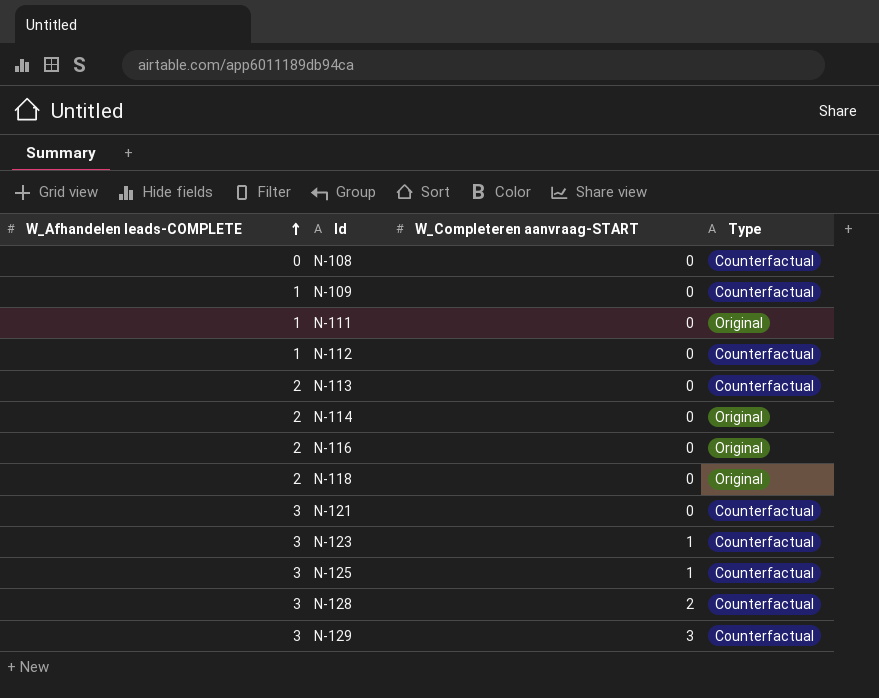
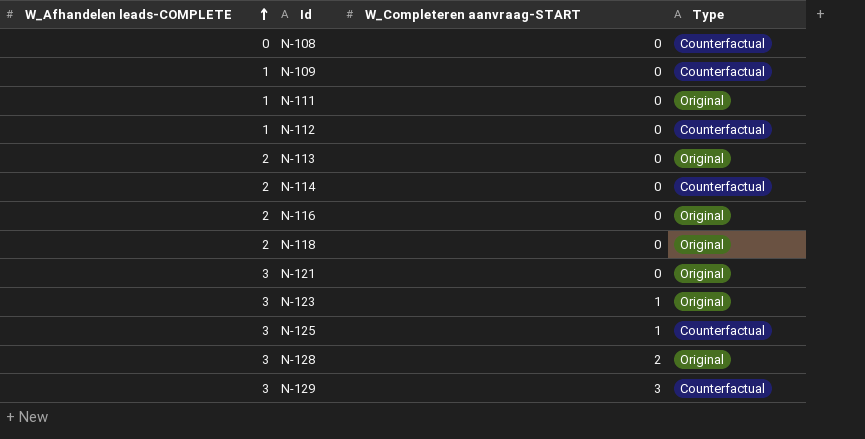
N-113 | Type: Counterfactual -> Original
N-114 | Type: Original -> Counterfactual
N-121 | Type: Counterfactual -> Original
N-123 | Type: Counterfactual -> Original
N-128 | Type: Counterfactual -> Original

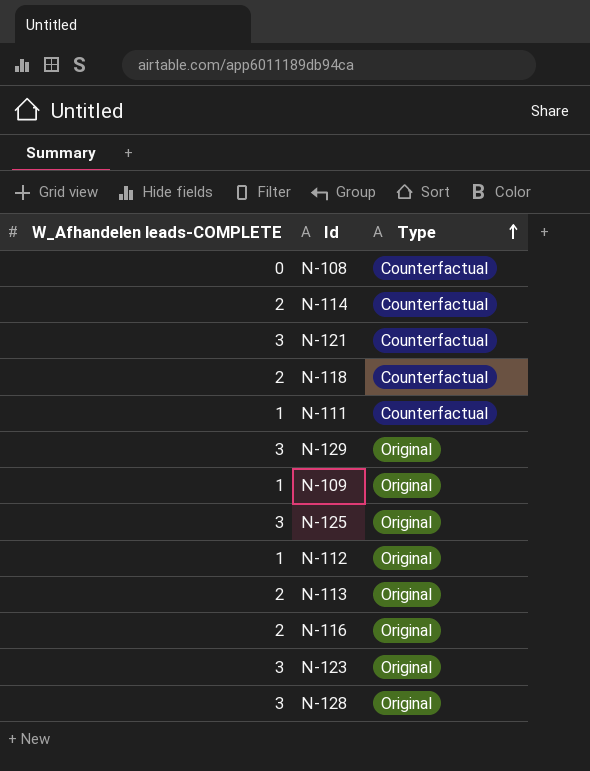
row order: W_Afhandelen leads-COMPLETE ascending -> Type ascending
column W_Completeren aanvraag-START | position: 3 -> none
N-121 | Type: Original -> Counterfactual
N-118 | Type: Original -> Counterfactual
N-111 | Type: Original -> Counterfactual
N-129 | Type: Counterfactual -> Original
N-109 | Type: Counterfactual -> Original
N-125 | Type: Counterfactual -> Original
N-112 | Type: Counterfactual -> Original

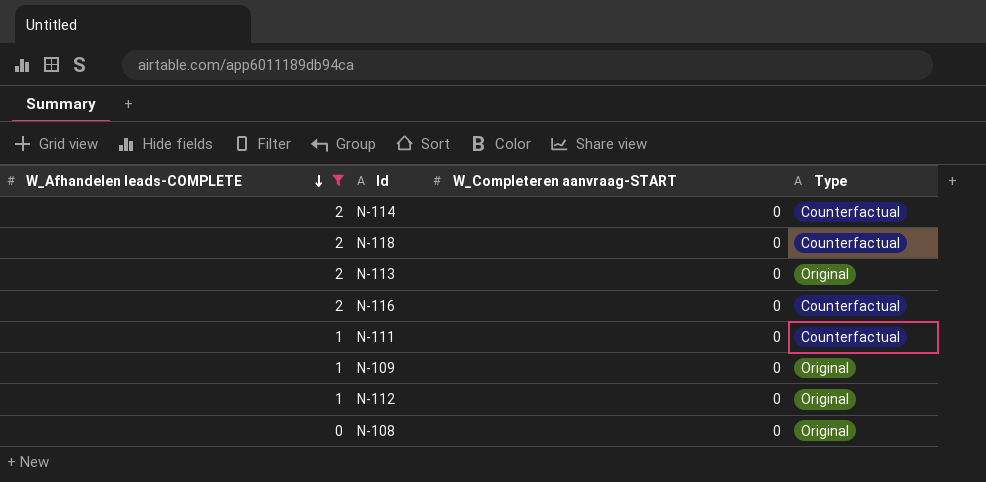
filter: none -> W_Afhandelen leads-COMPLETE != 3
row order: Type ascending -> W_Afhandelen leads-COMPLETE descending
column W_Completeren aanvraag-START | position: none -> 3
N-116 | Type: Original -> Counterfactual
N-108 | Type: Counterfactual -> Original

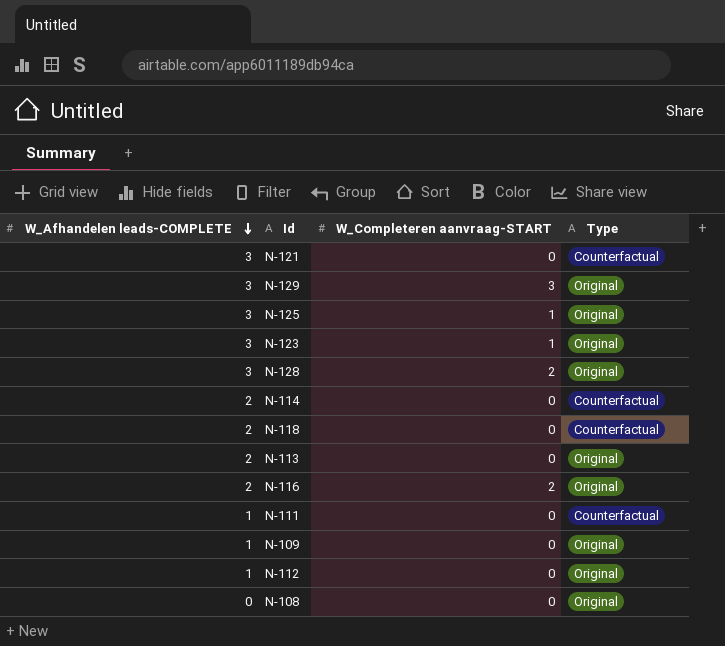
filter: W_Afhandelen leads-COMPLETE != 3 -> none
N-116 | W_Completeren aanvraag-START: 0 -> 2
N-116 | Type: Counterfactual -> Original

